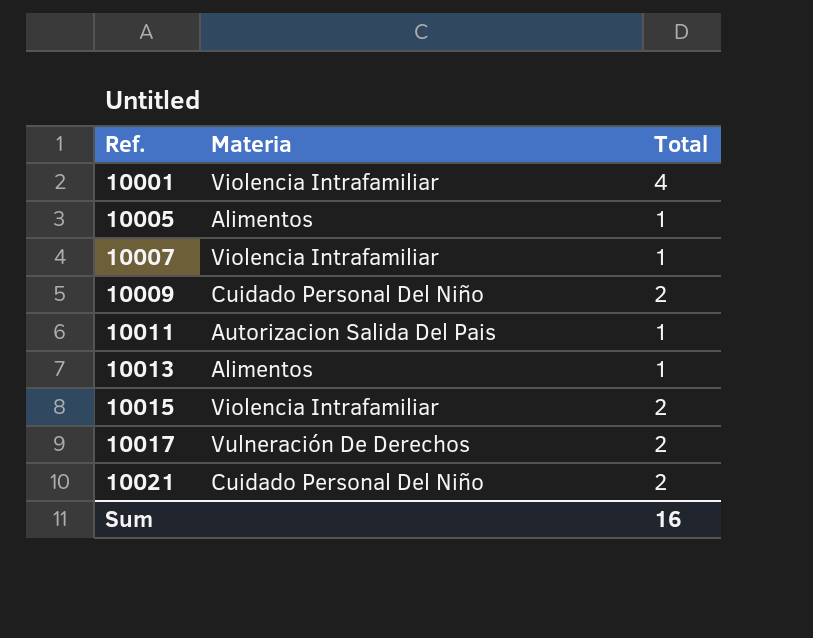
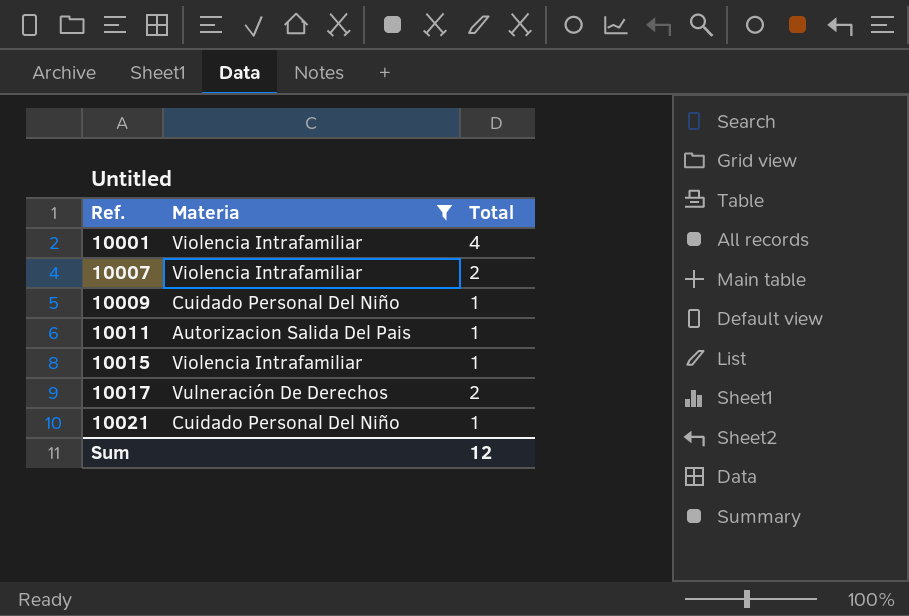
filter: none -> Materia != Alimentos
10007 | Total: 1 -> 2
10009 | Total: 2 -> 1
10015 | Total: 2 -> 1
10021 | Total: 2 -> 1
Sum | Total: 16 -> 12

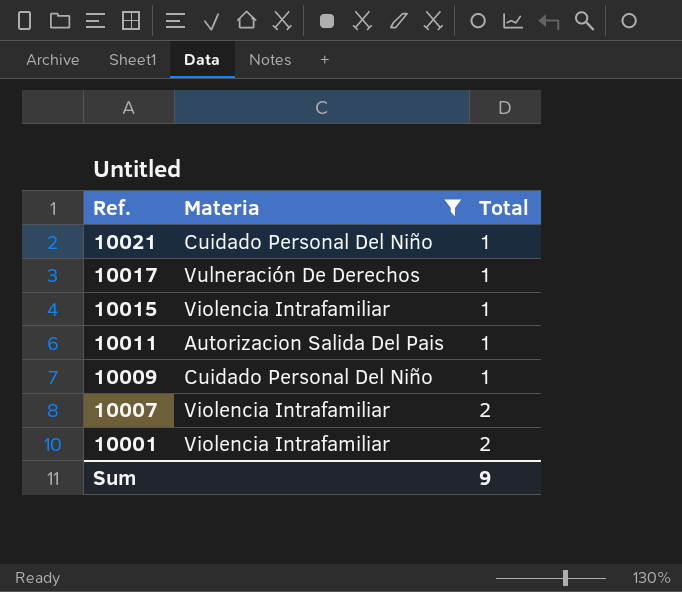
row order: Ref. ascending -> Ref. descending
10017 | Total: 2 -> 1
10001 | Total: 4 -> 2
Sum | Total: 12 -> 9

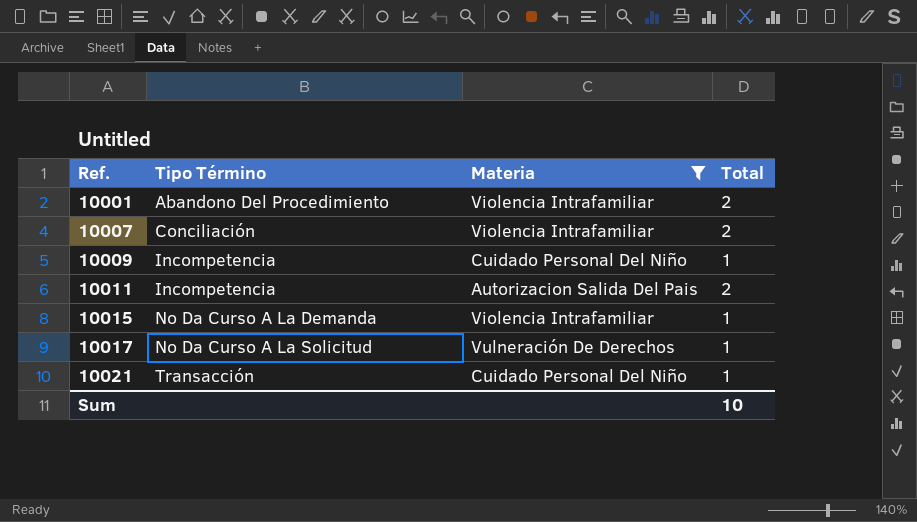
row order: Ref. descending -> Ref. ascending
column Tipo Término | position: none -> 2
10011 | Total: 1 -> 2
Sum | Total: 9 -> 10

